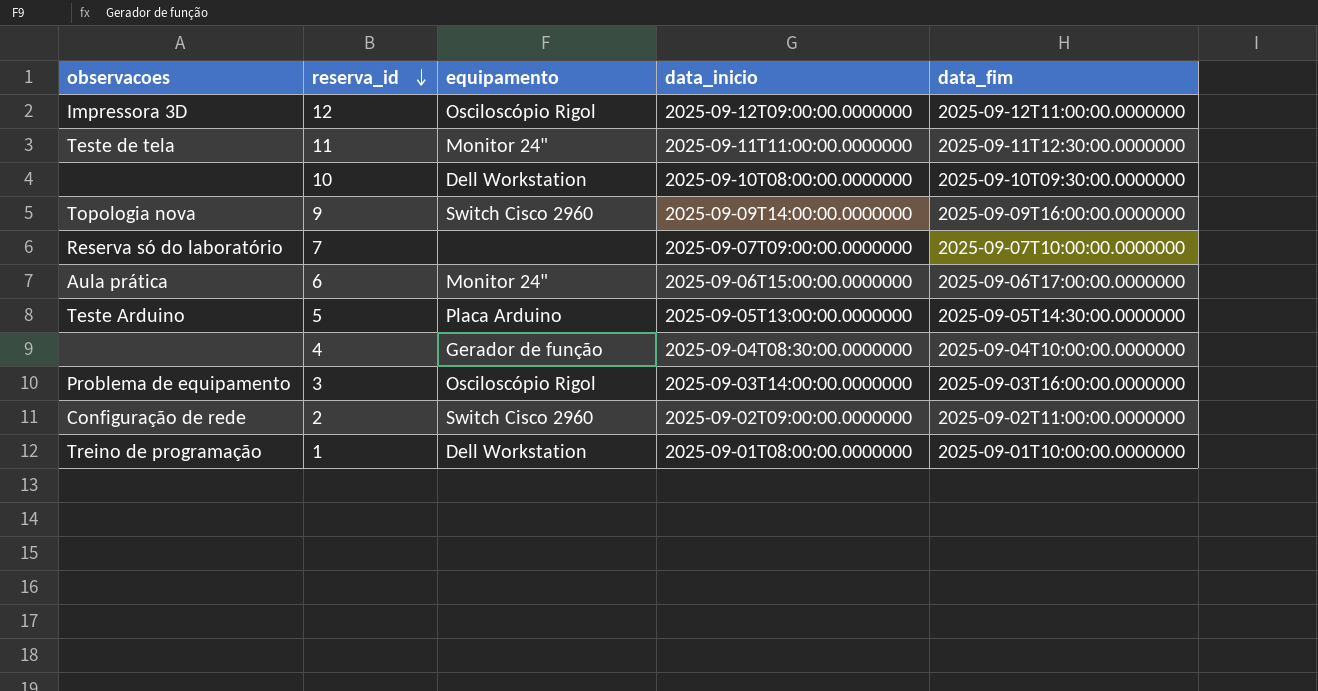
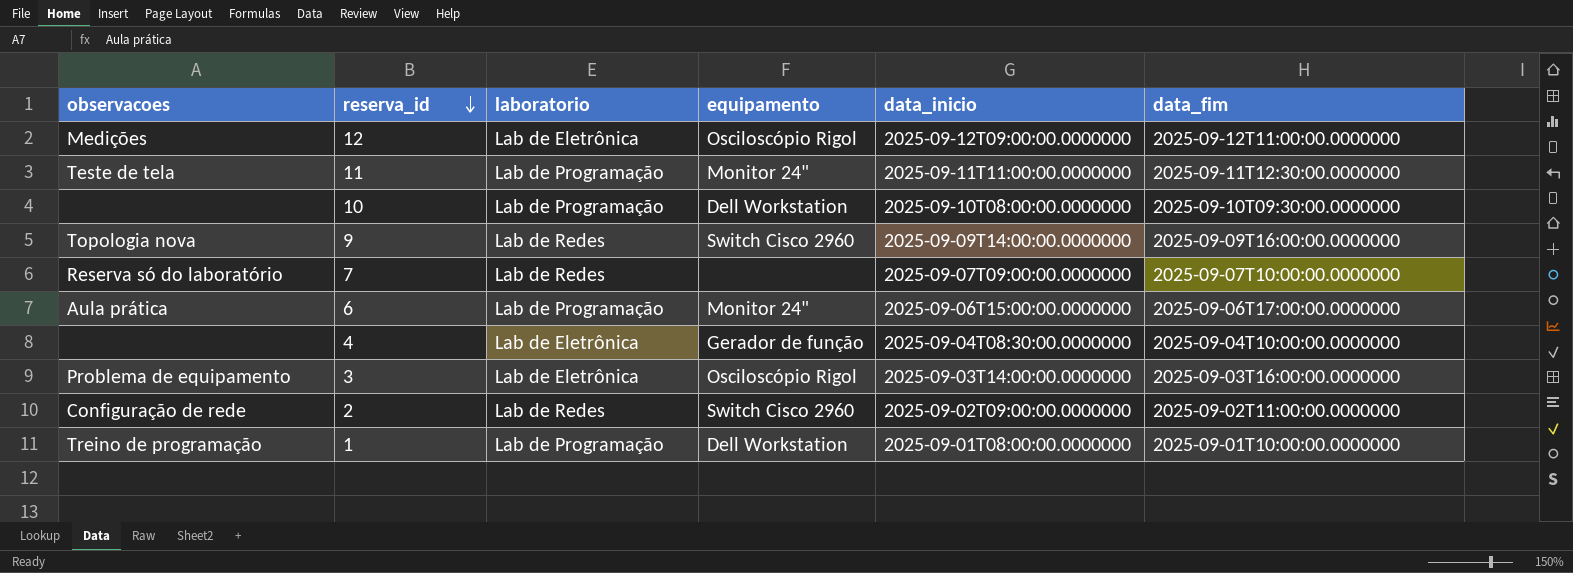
column laboratorio | position: none -> 3
row 5: Teste Arduino | Placa Arduino | 2025-09-05T13:00:00.0000000 | 2025-09-05T14:30:00.0000000 -> none
12 | observacoes: Impressora 3D -> Medições

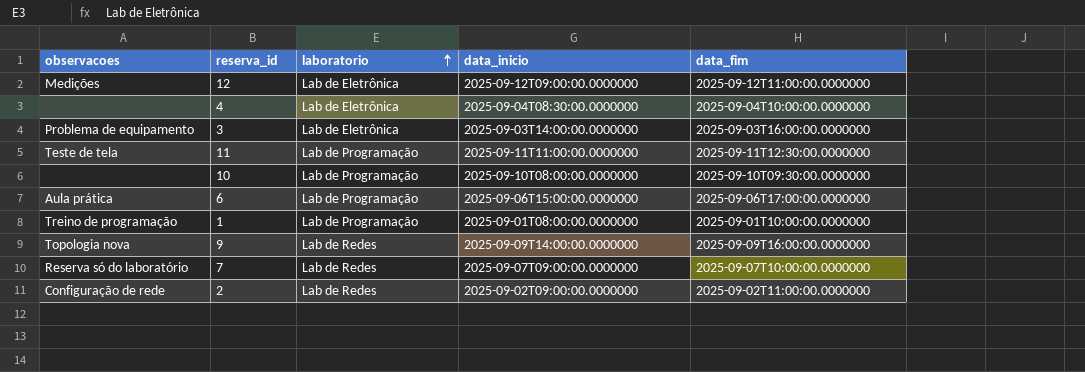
row order: reserva_id descending -> laboratorio ascending
column equipamento | position: 4 -> none

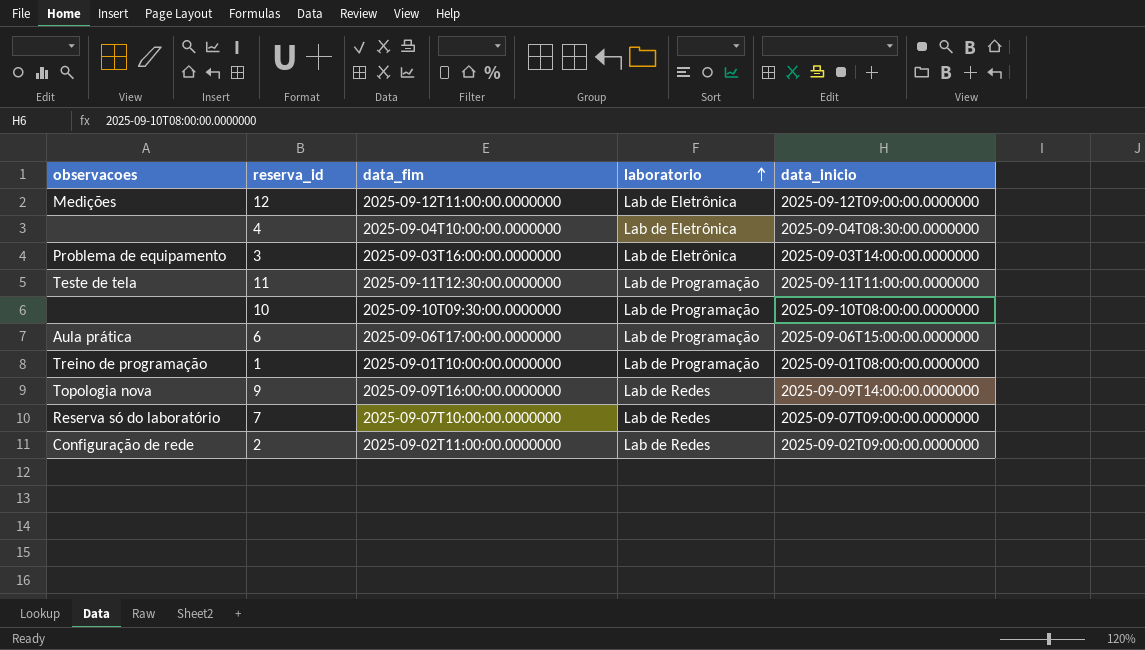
column data_fim | position: 5 -> 3

